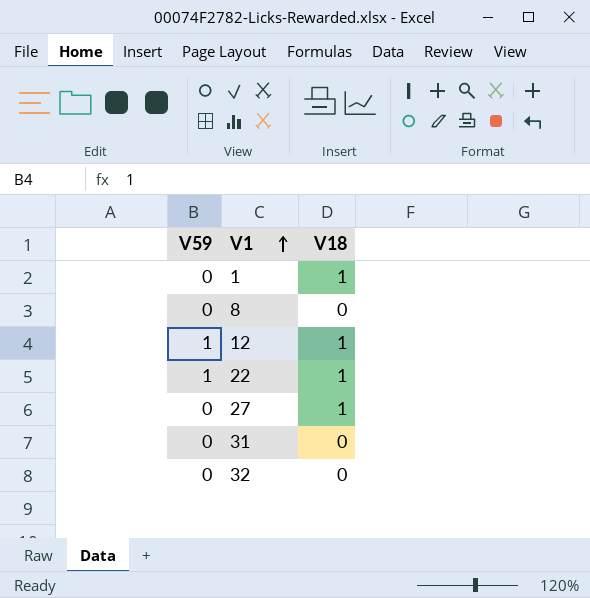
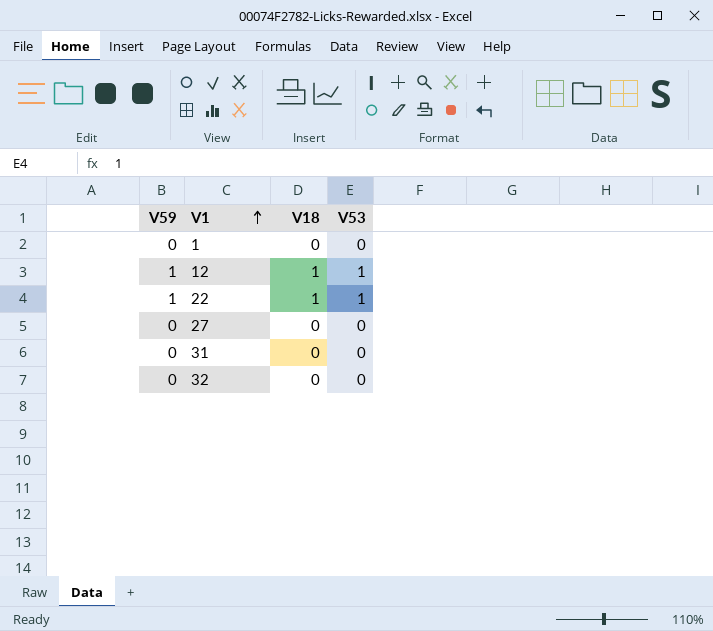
column V53 | position: none -> 4
row 8: 0 | 0 -> none
1 | V18: 1 -> 0
27 | V18: 1 -> 0

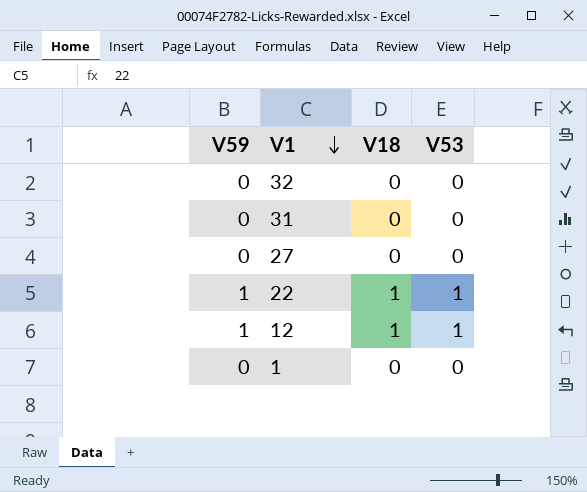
row order: V1 ascending -> V1 descending

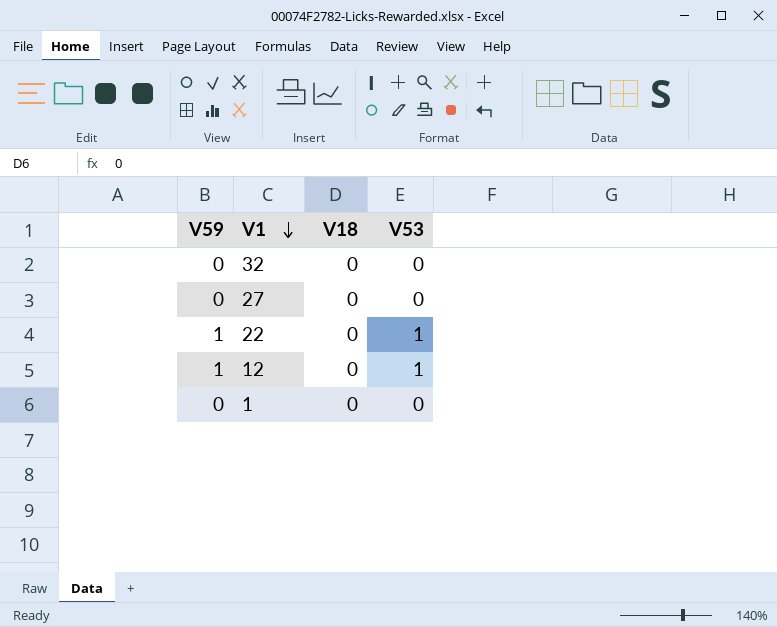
row 31: 0 | 0 | 0 -> none
22 | V18: 1 -> 0
12 | V18: 1 -> 0

